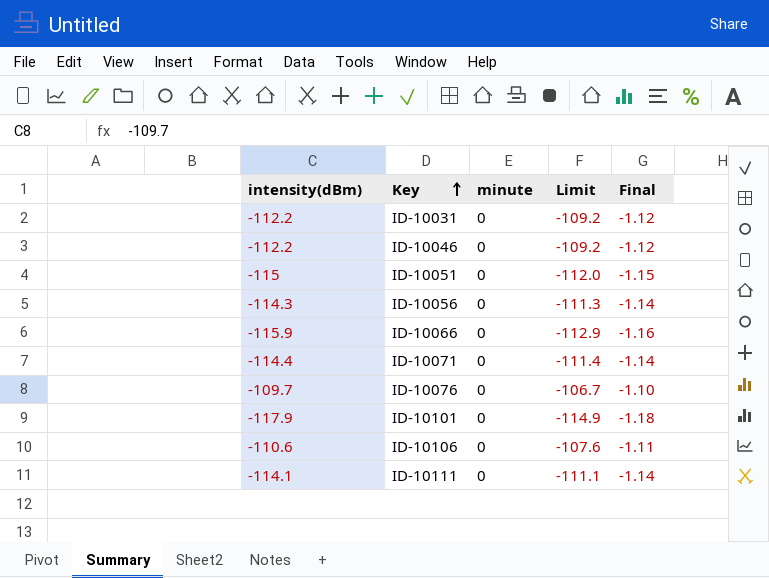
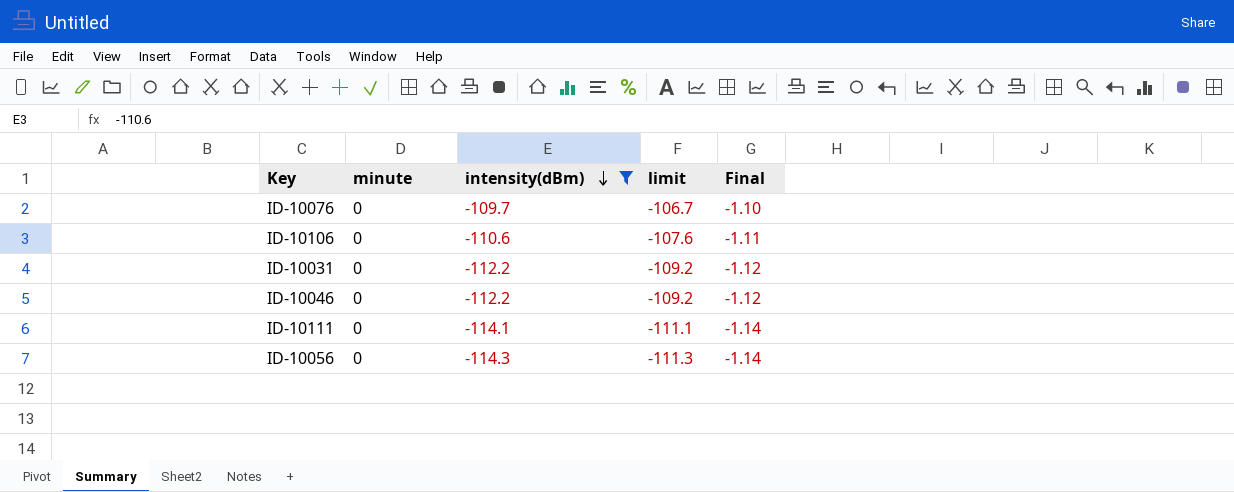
filter: none -> intensity(dBm) >= -114.3
row order: Key ascending -> intensity(dBm) descending
column intensity(dBm) | position: 1 -> 3
column name: Limit -> limit

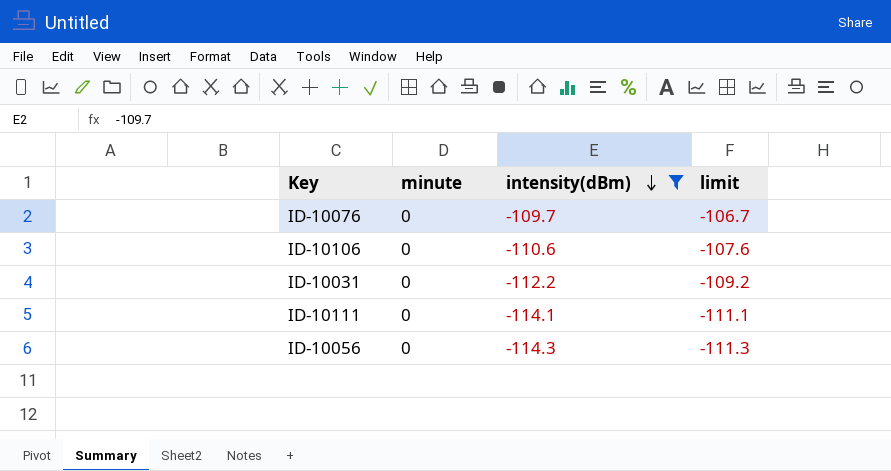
column Final | formula: [intensity(dBm)] * 0.01 -> none
row ID-10046: 0 | -112.2 | -109.2 | -1.12 -> none

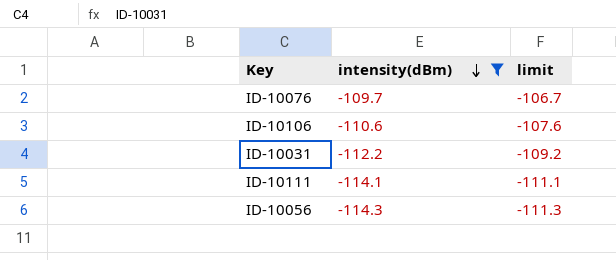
column minute | position: 2 -> none

